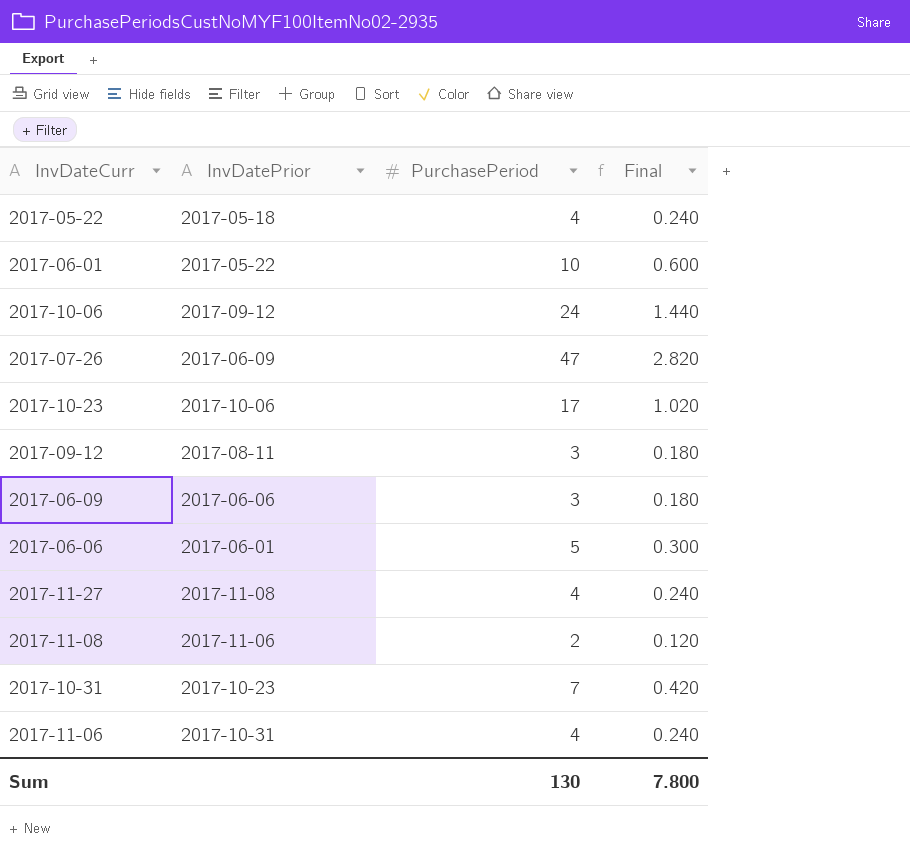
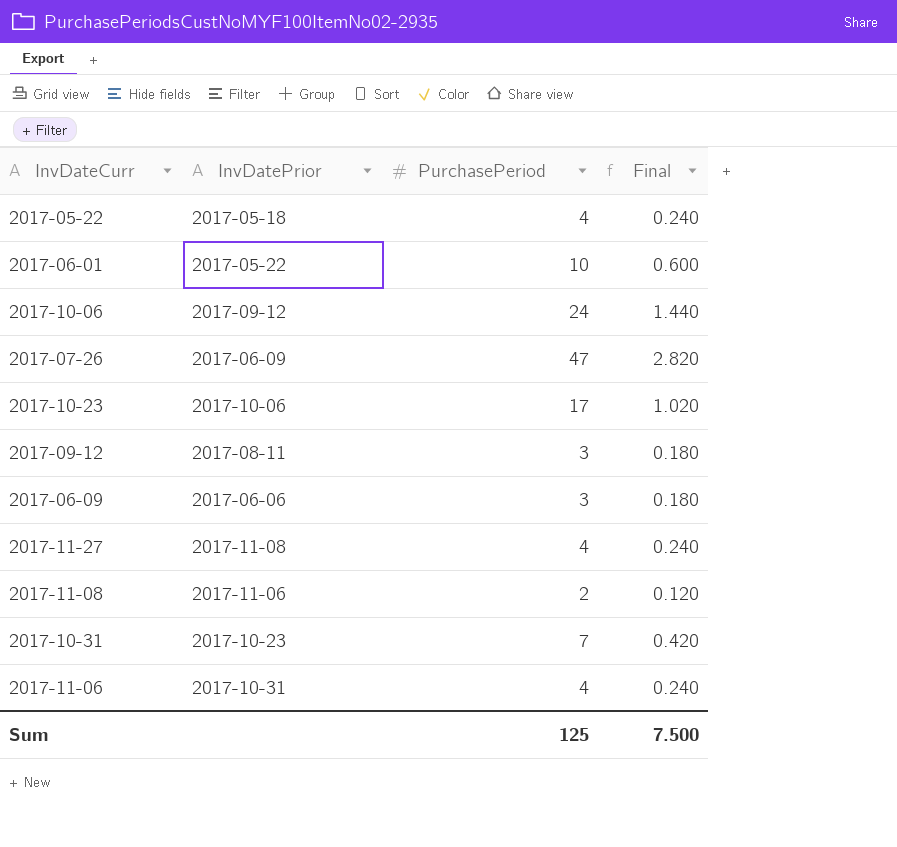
row 2017-06-06: 2017-06-01 | 5 | 0.300 -> none
Sum | PurchasePeriod: 130 -> 125
Sum | Final: 7.800 -> 7.500

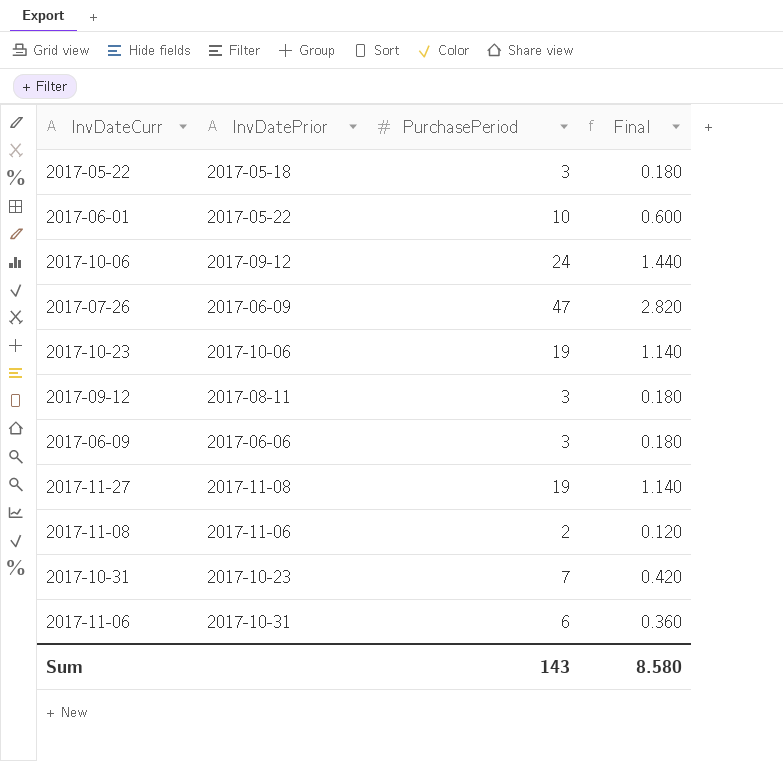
2017-05-22 | PurchasePeriod: 4 -> 3
2017-05-22 | Final: 0.240 -> 0.180
2017-10-23 | PurchasePeriod: 17 -> 19
2017-10-23 | Final: 1.020 -> 1.140
2017-11-27 | PurchasePeriod: 4 -> 19
2017-11-27 | Final: 0.240 -> 1.140
2017-11-06 | PurchasePeriod: 4 -> 6
2017-11-06 | Final: 0.240 -> 0.360
Sum | PurchasePeriod: 125 -> 143
Sum | Final: 7.500 -> 8.580

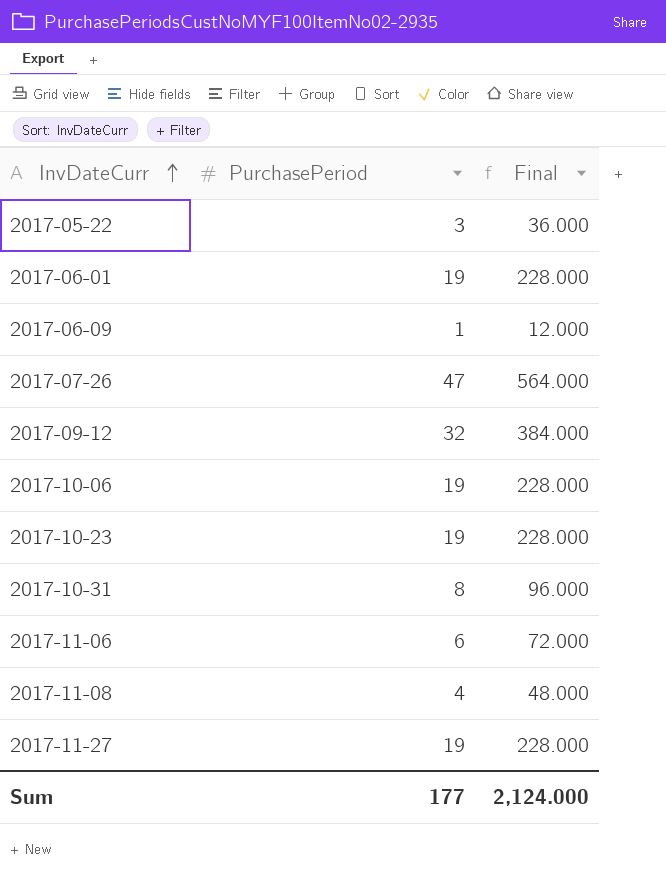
row order: none -> InvDateCurr ascending
column InvDatePrior | position: 2 -> none
column Final | formula: [PurchasePeriod] * 0.06 -> [PurchasePeriod] * 12
2017-06-01 | PurchasePeriod: 10 -> 19
2017-06-09 | PurchasePeriod: 3 -> 1
2017-09-12 | PurchasePeriod: 3 -> 32
2017-10-06 | PurchasePeriod: 24 -> 19
2017-10-31 | PurchasePeriod: 7 -> 8
2017-11-08 | PurchasePeriod: 2 -> 4
Sum | PurchasePeriod: 143 -> 177
Sum | Final: 8.580 -> 2,124.000

